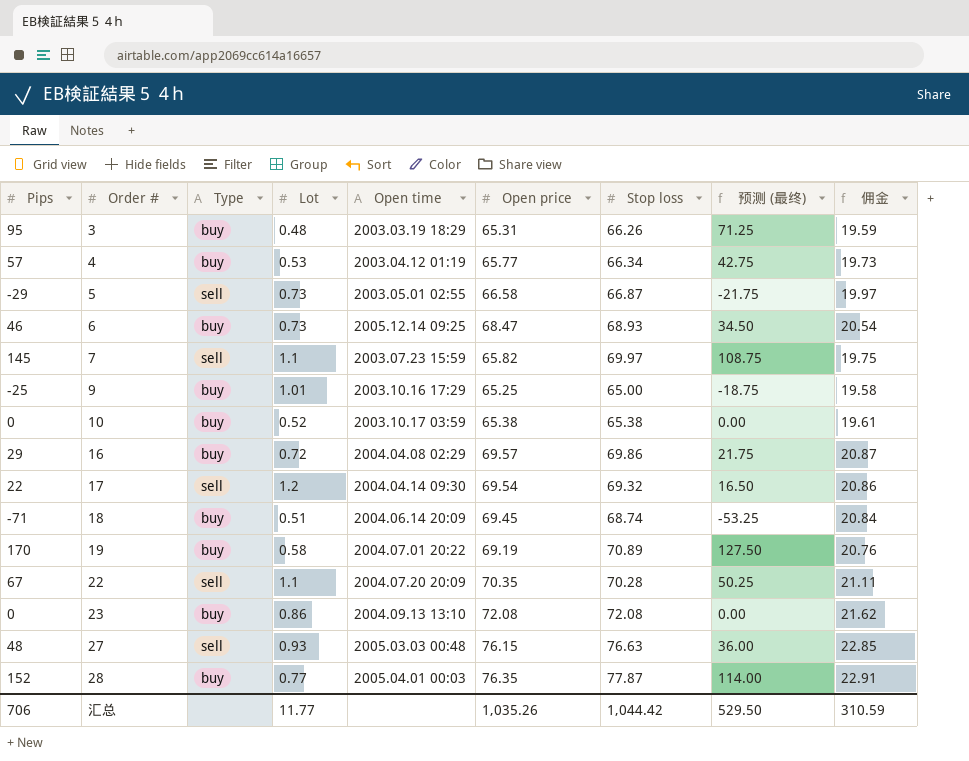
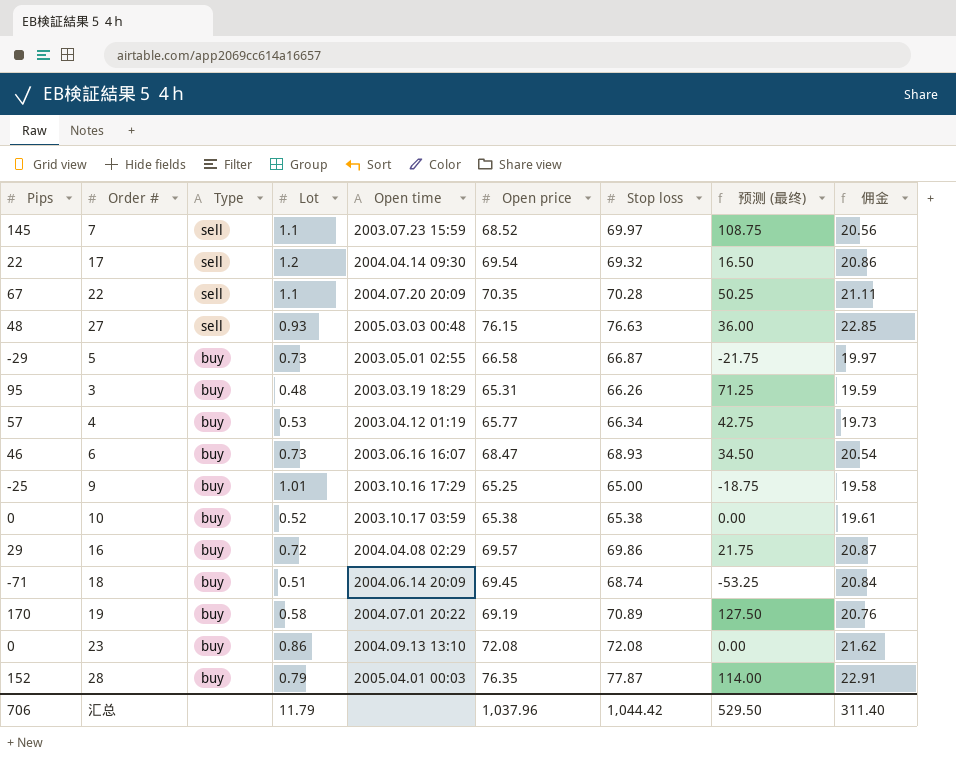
row order: Order # ascending -> Type descending
7 | Open price: 65.82 -> 68.52
7 | 佣金: 19.75 -> 20.56
5 | Type: sell -> buy
6 | Open time: 2005.12.14 09:25 -> 2003.06.16 16:07
28 | Lot: 0.77 -> 0.79
汇总 | Lot: 11.77 -> 11.79
汇总 | Open price: 1,035.26 -> 1,037.96
汇总 | 佣金: 310.59 -> 311.40

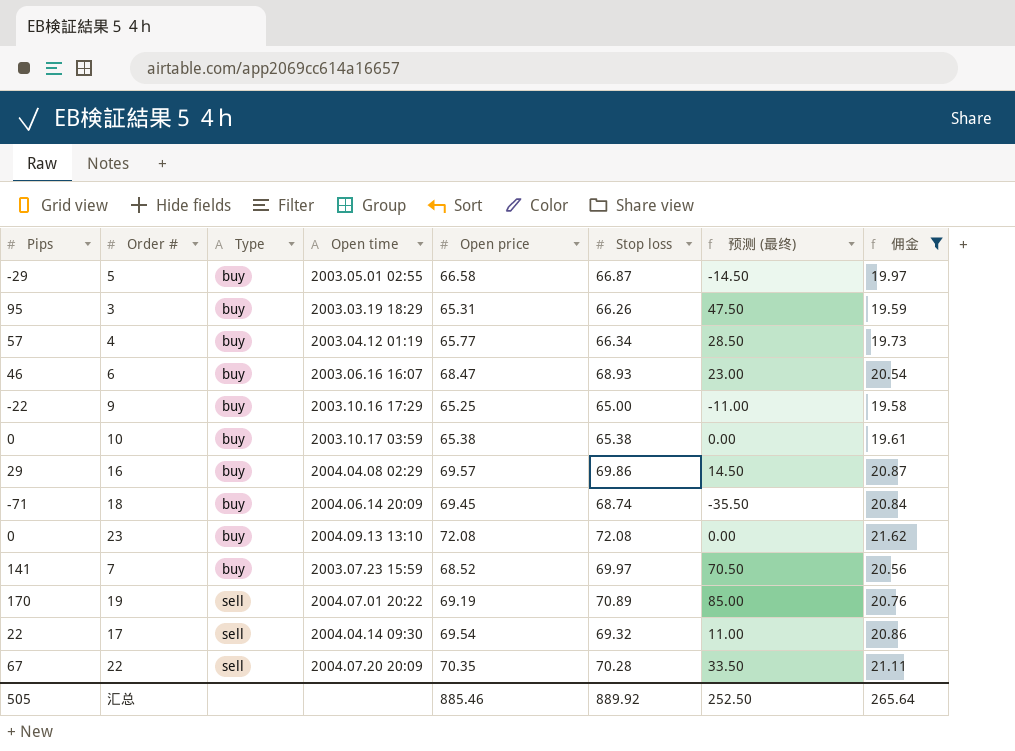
filter: none -> 佣金 <= 21.62
row order: Type descending -> Type ascending
column Lot | position: 4 -> none
column 预测 (最终) | formula: [Pips] * 0.75 -> [Pips] * 0.5
9 | Pips: -25 -> -22
7 | Pips: 145 -> 141
7 | Type: sell -> buy
19 | Type: buy -> sell
汇总 | Pips: 706 -> 505
汇总 | Open price: 1,037.96 -> 885.46
汇总 | Stop loss: 1,044.42 -> 889.92
汇总 | 预测 (最终): 529.50 -> 252.50
汇总 | 佣金: 311.40 -> 265.64

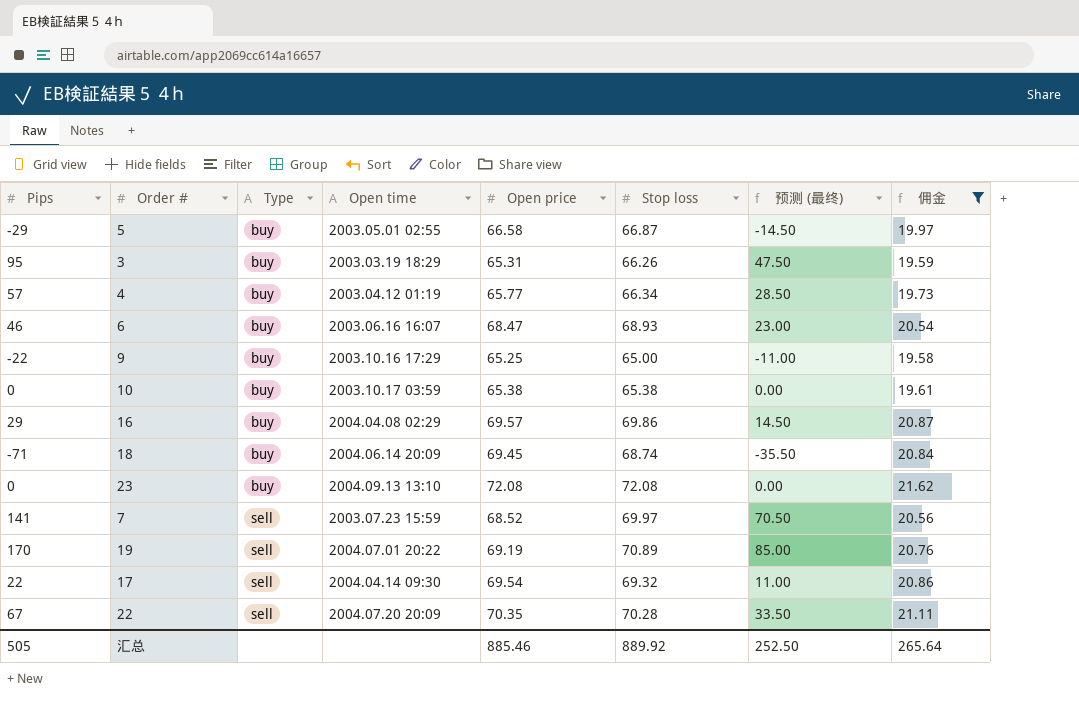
7 | Type: buy -> sell

